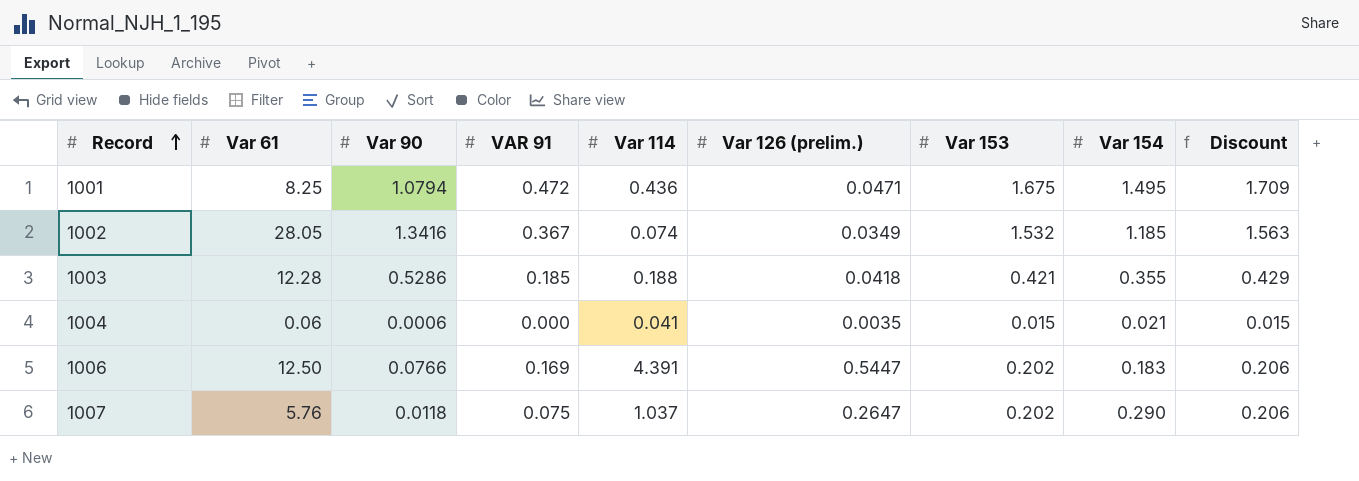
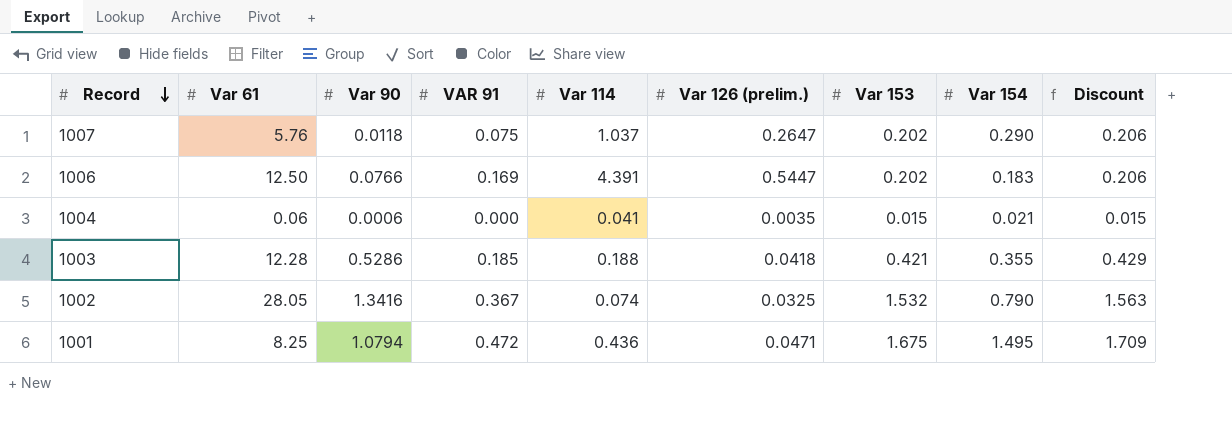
row order: Record ascending -> Record descending
1002 | Var 126 (prelim.): 0.0349 -> 0.0325
1002 | Var 154: 1.185 -> 0.790

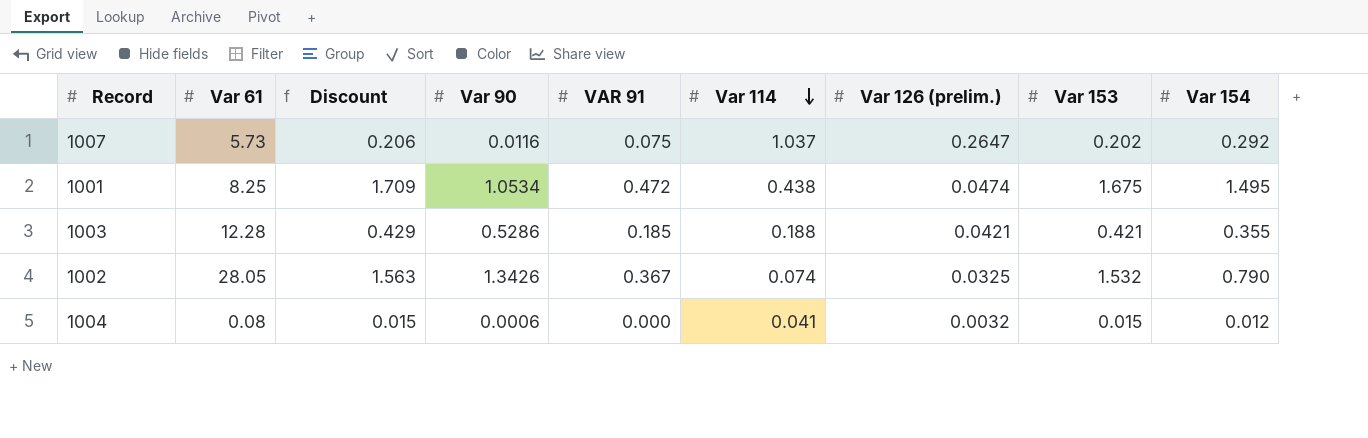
row order: Record descending -> Var 114 descending
column Discount | position: 9 -> 3
row 1006: 12.50 | 0.0766 | 0.169 | 4.391 | 0.5447 | 0.202 | 0.183 | 0.206 -> none
1007 | Var 61: 5.76 -> 5.73
1007 | Var 90: 0.0118 -> 0.0116
1007 | Var 154: 0.290 -> 0.292
1001 | Var 90: 1.0794 -> 1.0534
1001 | Var 114: 0.436 -> 0.438
1001 | Var 126 (prelim.): 0.0471 -> 0.0474
1003 | Var 126 (prelim.): 0.0418 -> 0.0421
1002 | Var 90: 1.3416 -> 1.3426
1004 | Var 61: 0.06 -> 0.08
1004 | Var 126 (prelim.): 0.0035 -> 0.0032
1004 | Var 154: 0.021 -> 0.012

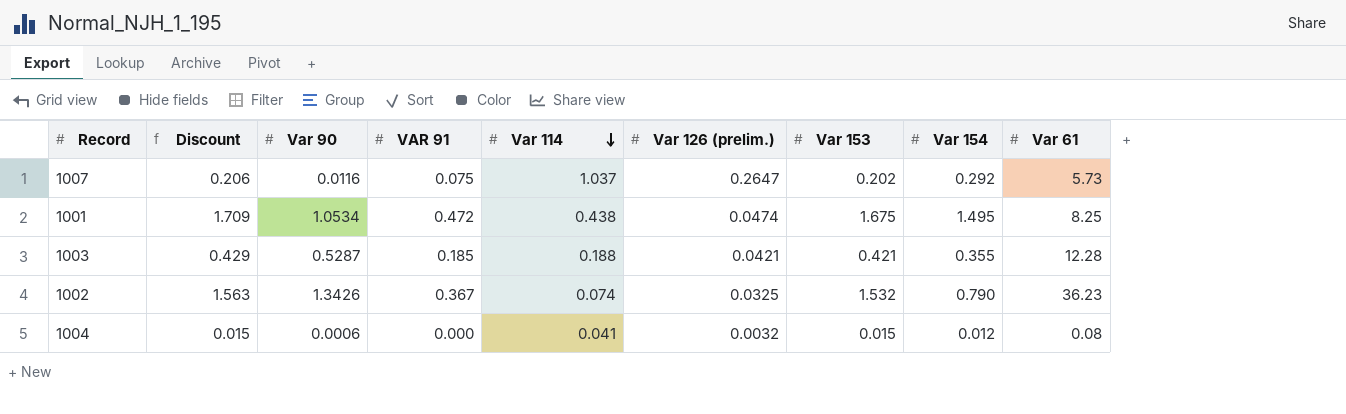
column Var 61 | position: 2 -> 9
1003 | Var 90: 0.5286 -> 0.5287
1002 | Var 61: 28.05 -> 36.23

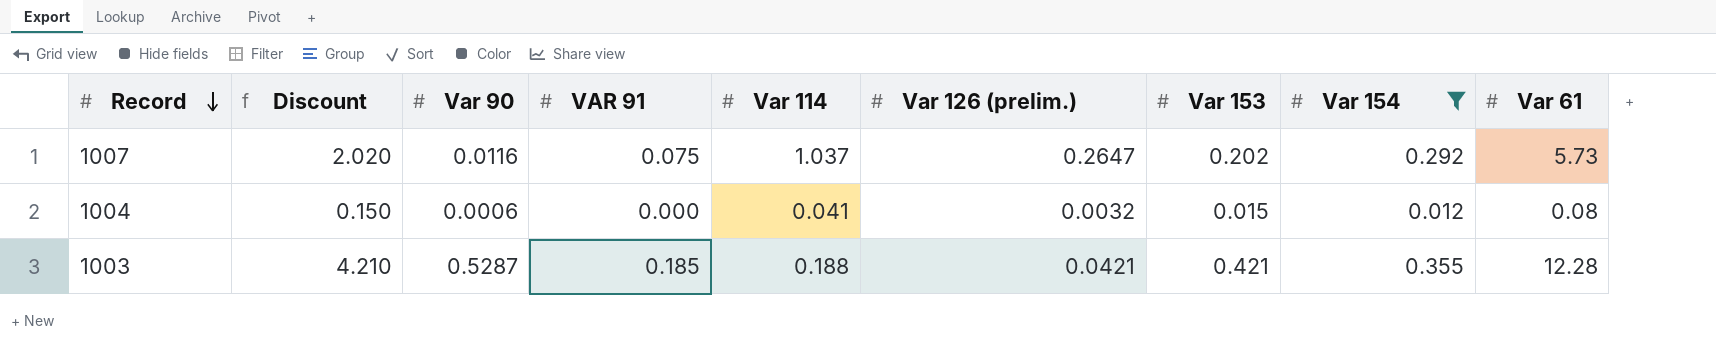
filter: none -> Var 154 <= 0.355
row order: Var 114 descending -> Record descending
column Discount | formula: [Var 153] * 1.02 -> [Var 153] * 10

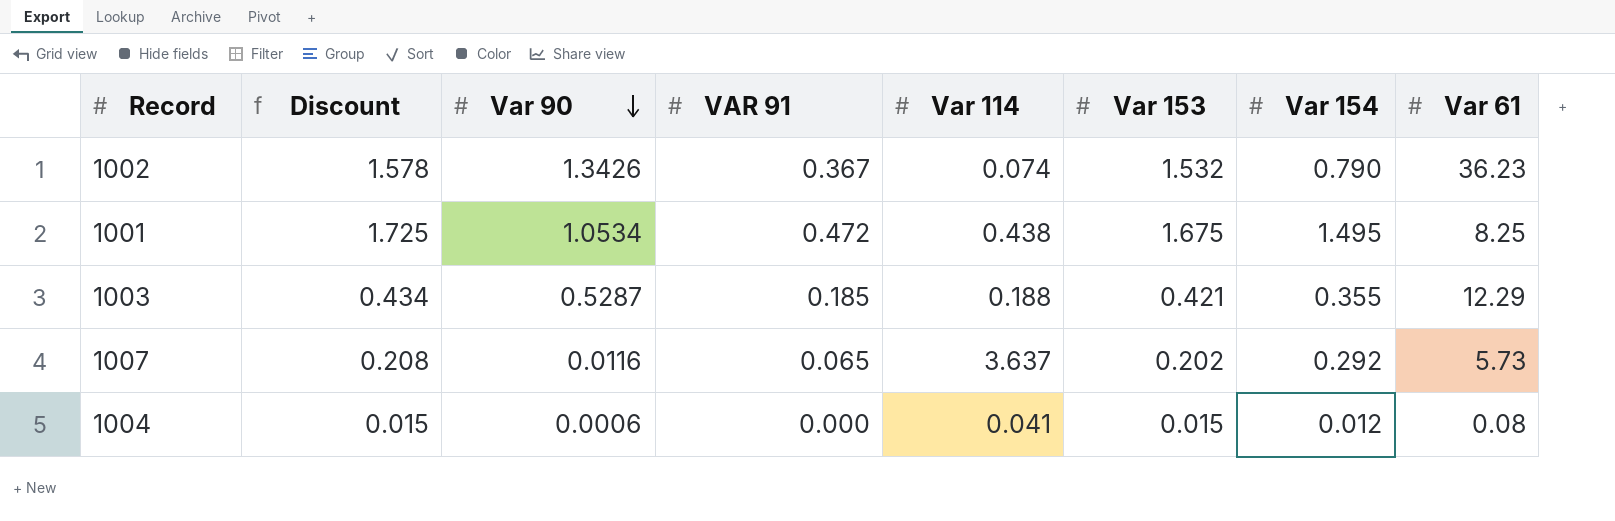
filter: Var 154 <= 0.355 -> none
row order: Record descending -> Var 90 descending
column Var 126 (prelim.) | position: 6 -> none
column Discount | formula: [Var 153] * 10 -> [Var 153] * 1.03
1003 | Var 61: 12.28 -> 12.29
1007 | VAR 91: 0.075 -> 0.065
1007 | Var 114: 1.037 -> 3.637

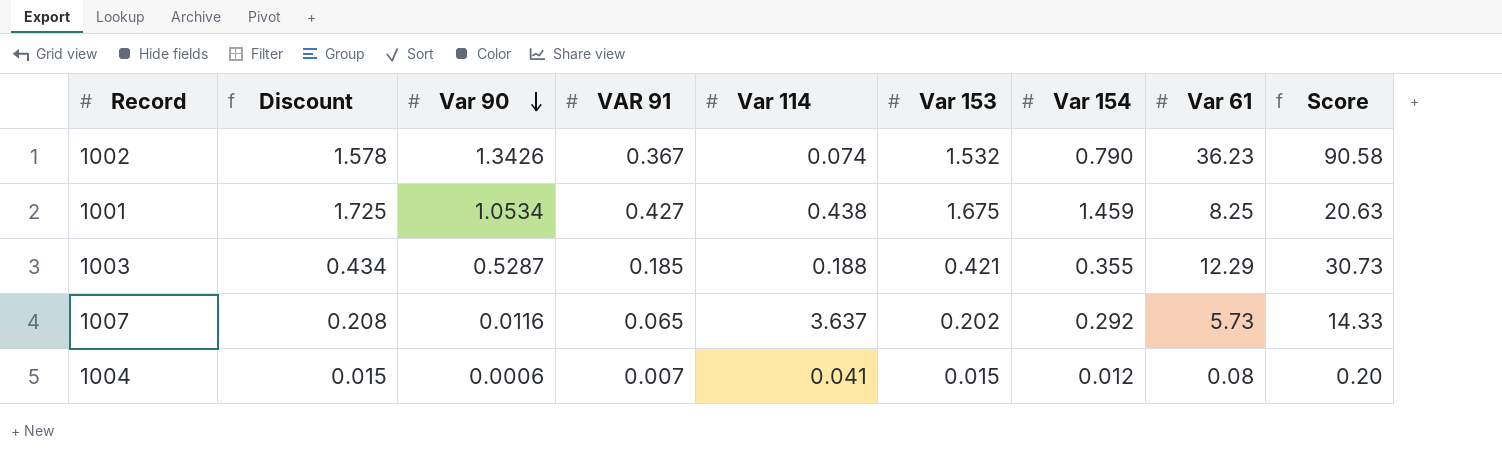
column Score | formula: none -> [Var 61] * 2.5
1001 | VAR 91: 0.472 -> 0.427
1001 | Var 154: 1.495 -> 1.459
1004 | VAR 91: 0.000 -> 0.007

